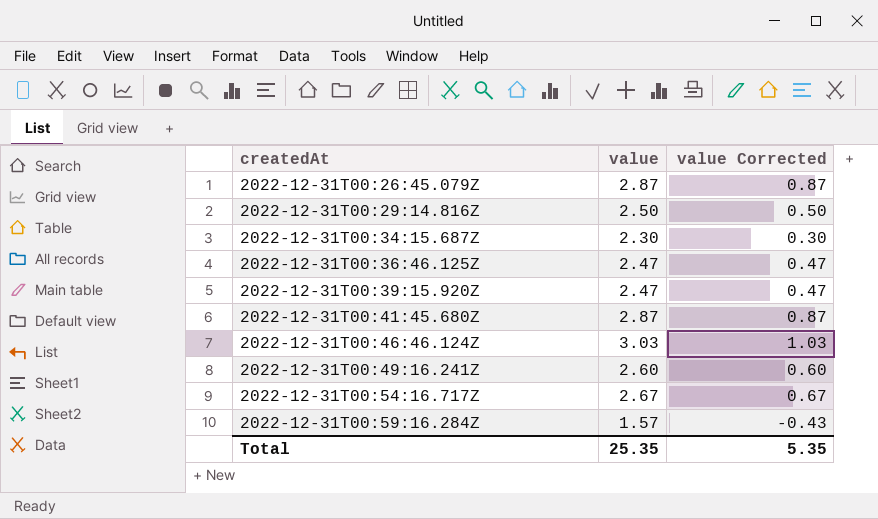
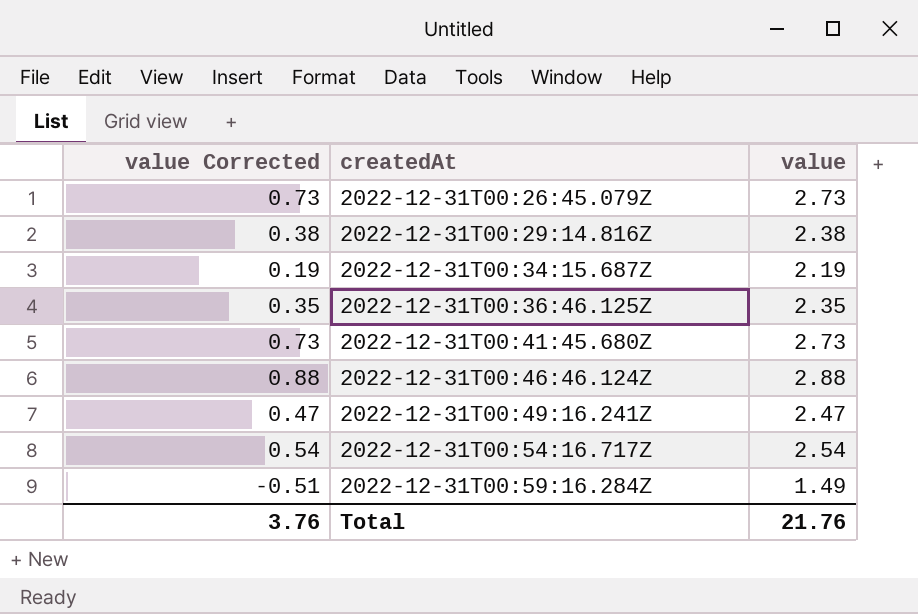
column value Corrected | position: 3 -> 1
row 2022-12-31T00:39:15.920Z: 2.47 | 0.47 -> none
2022-12-31T00:26:45.079Z | value Corrected: 0.87 -> 0.73
2022-12-31T00:26:45.079Z | value: 2.87 -> 2.73
2022-12-31T00:29:14.816Z | value Corrected: 0.50 -> 0.38
2022-12-31T00:29:14.816Z | value: 2.50 -> 2.38
2022-12-31T00:34:15.687Z | value Corrected: 0.30 -> 0.19
2022-12-31T00:34:15.687Z | value: 2.30 -> 2.19
2022-12-31T00:36:46.125Z | value Corrected: 0.47 -> 0.35
2022-12-31T00:36:46.125Z | value: 2.47 -> 2.35
2022-12-31T00:41:45.680Z | value Corrected: 0.87 -> 0.73
2022-12-31T00:41:45.680Z | value: 2.87 -> 2.73
2022-12-31T00:46:46.124Z | value Corrected: 1.03 -> 0.88
2022-12-31T00:46:46.124Z | value: 3.03 -> 2.88
2022-12-31T00:49:16.241Z | value Corrected: 0.60 -> 0.47
2022-12-31T00:49:16.241Z | value: 2.60 -> 2.47
2022-12-31T00:54:16.717Z | value Corrected: 0.67 -> 0.54
2022-12-31T00:54:16.717Z | value: 2.67 -> 2.54
2022-12-31T00:59:16.284Z | value Corrected: -0.43 -> -0.51
2022-12-31T00:59:16.284Z | value: 1.57 -> 1.49
Total | value Corrected: 5.35 -> 3.76
Total | value: 25.35 -> 21.76

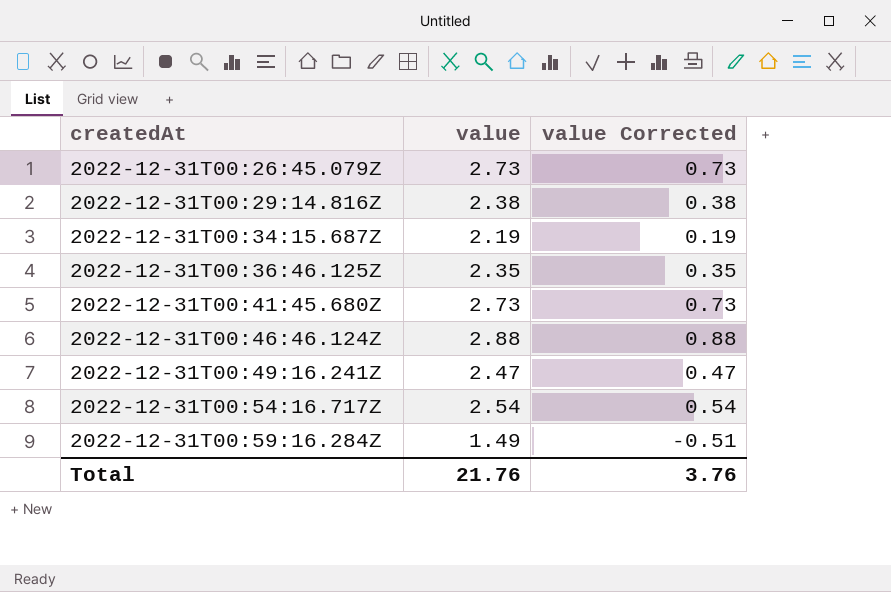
column value Corrected | position: 1 -> 3

